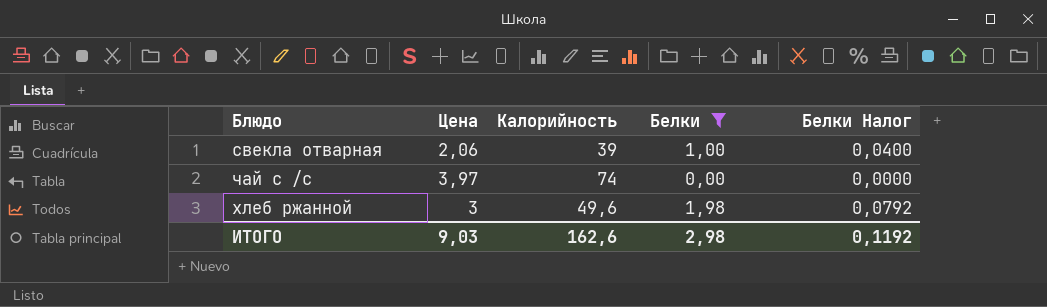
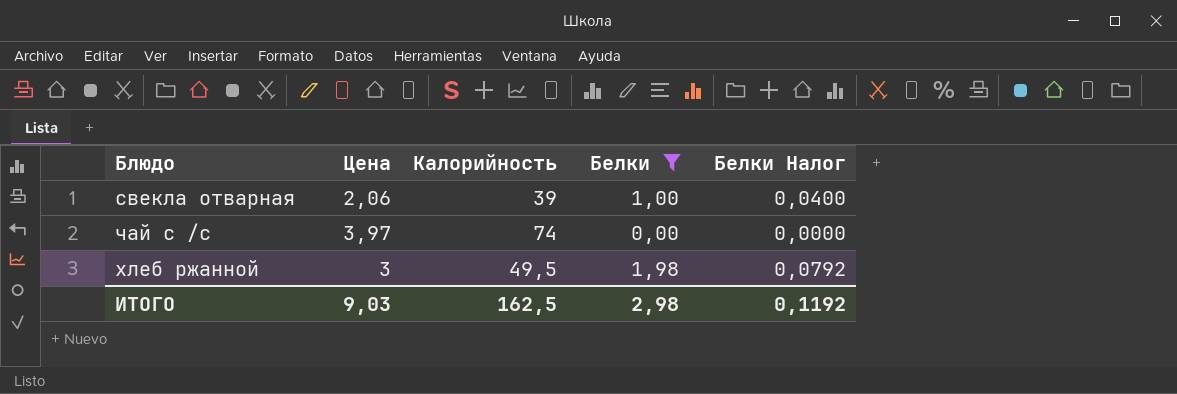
хлеб ржанной | Калорийность: 49,6 -> 49,5
ИТОГО | Калорийность: 162,6 -> 162,5

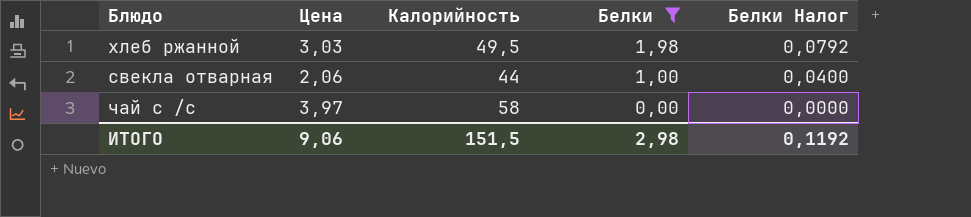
row order: none -> Белки descending
хлеб ржанной | Цена: 3 -> 3,03
свекла отварная | Калорийность: 39 -> 44
чай с /с | Калорийность: 74 -> 58
ИТОГО | Цена: 9,03 -> 9,06
ИТОГО | Калорийность: 162,5 -> 151,5

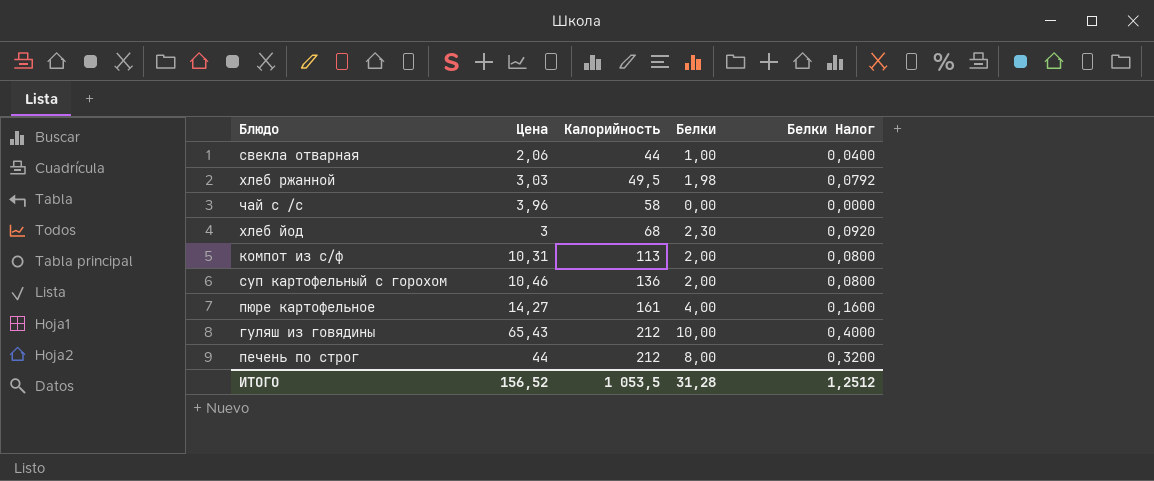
filter: Белки <= 1,98 -> none
row order: Белки descending -> Калорийность ascending
чай с /с | Цена: 3,97 -> 3,96
ИТОГО | Цена: 9,06 -> 156,52
ИТОГО | Калорийность: 151,5 -> 1 053,5
ИТОГО | Белки: 2,98 -> 31,28
ИТОГО | Белки Налог: 0,1192 -> 1,2512

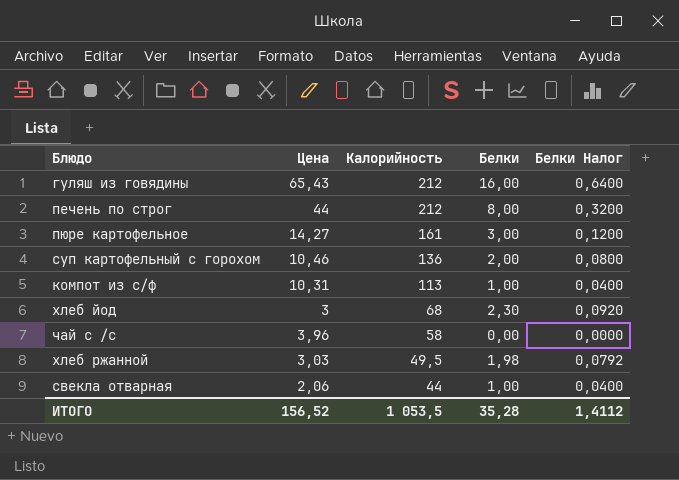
row order: Калорийность ascending -> Калорийность descending
гуляш из говядины | Белки: 10,00 -> 16,00
гуляш из говядины | Белки Налог: 0,4000 -> 0,6400
пюре картофельное | Белки: 4,00 -> 3,00
пюре картофельное | Белки Налог: 0,1600 -> 0,1200
компот из с/ф | Белки: 2,00 -> 1,00
компот из с/ф | Белки Налог: 0,0800 -> 0,0400
ИТОГО | Белки: 31,28 -> 35,28
ИТОГО | Белки Налог: 1,2512 -> 1,4112

